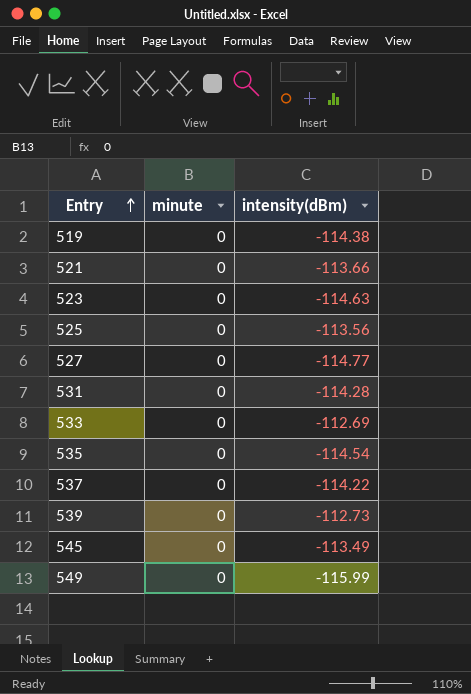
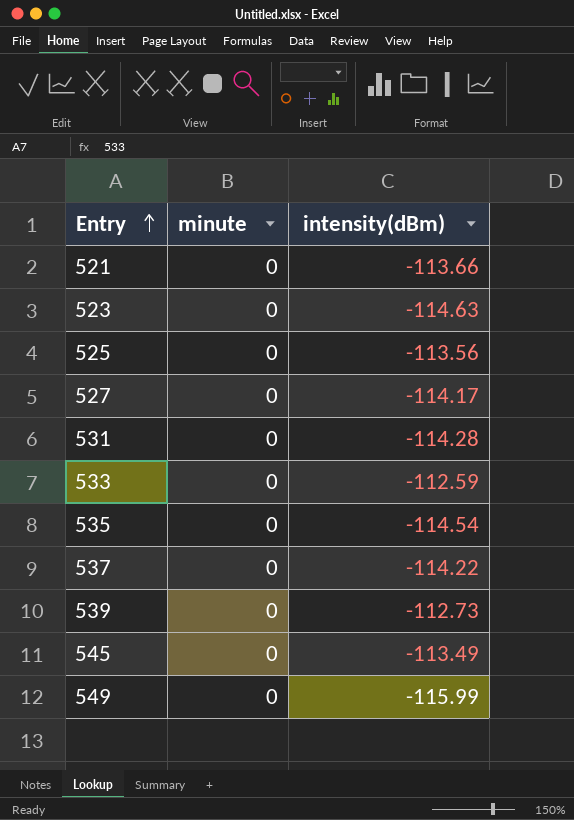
row 519: 0 | -114.38 -> none
527 | intensity(dBm): -114.77 -> -114.17
533 | intensity(dBm): -112.69 -> -112.59

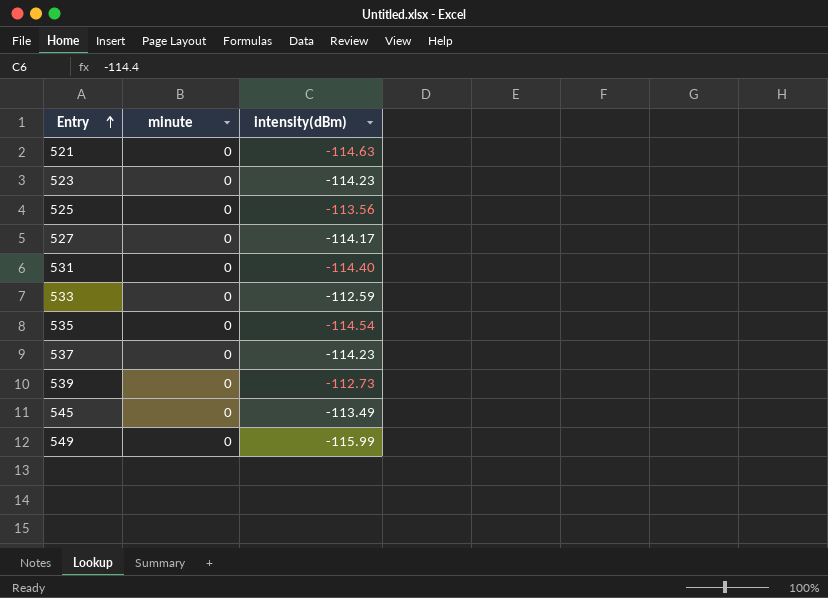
521 | intensity(dBm): -113.66 -> -114.63
523 | intensity(dBm): -114.63 -> -114.23
531 | intensity(dBm): -114.28 -> -114.40
537 | intensity(dBm): -114.22 -> -114.23

